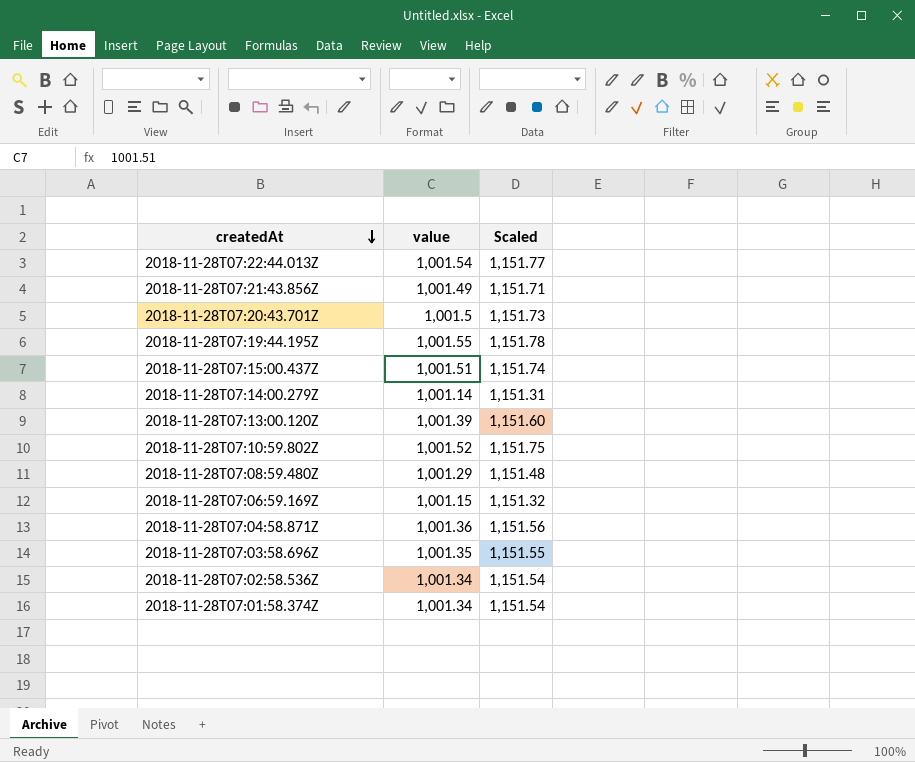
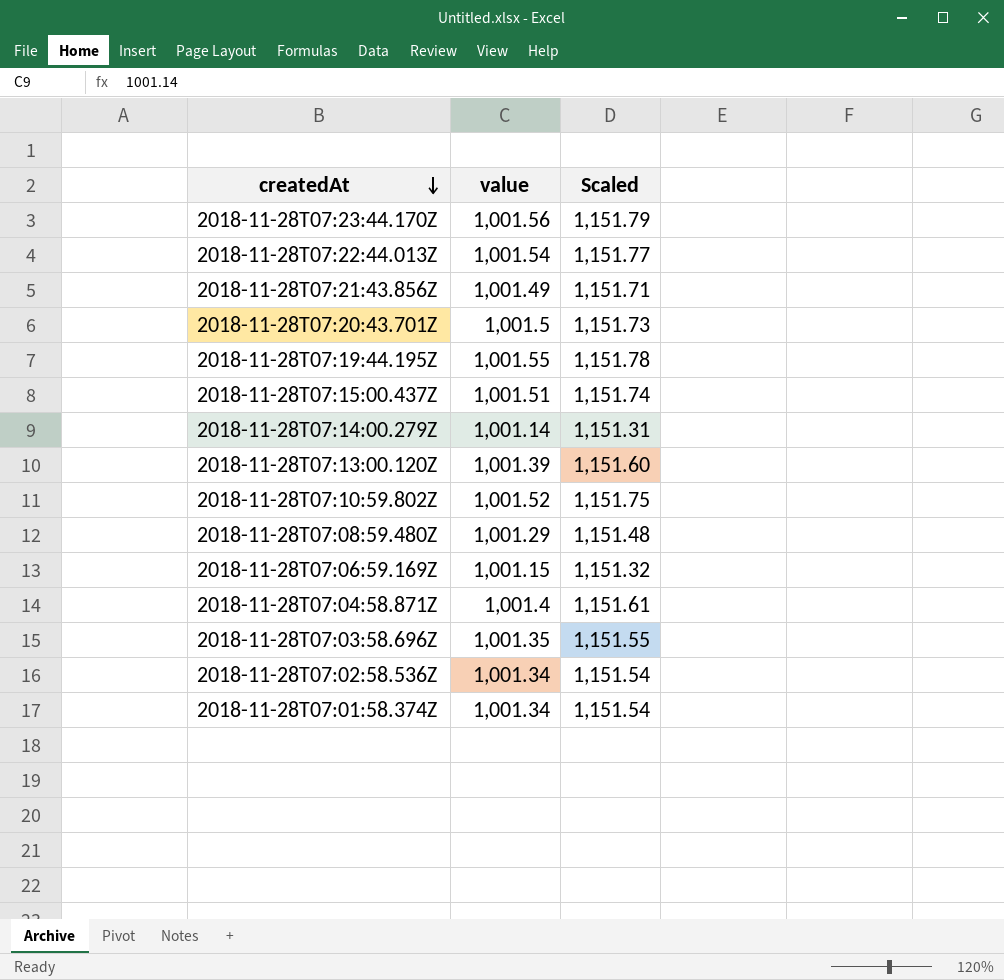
row 2018-11-28T07:23:44.170Z: none -> 1,001.56 | 1,151.79
2018-11-28T07:04:58.871Z | value: 1,001.36 -> 1,001.4
2018-11-28T07:04:58.871Z | Scaled: 1,151.56 -> 1,151.61

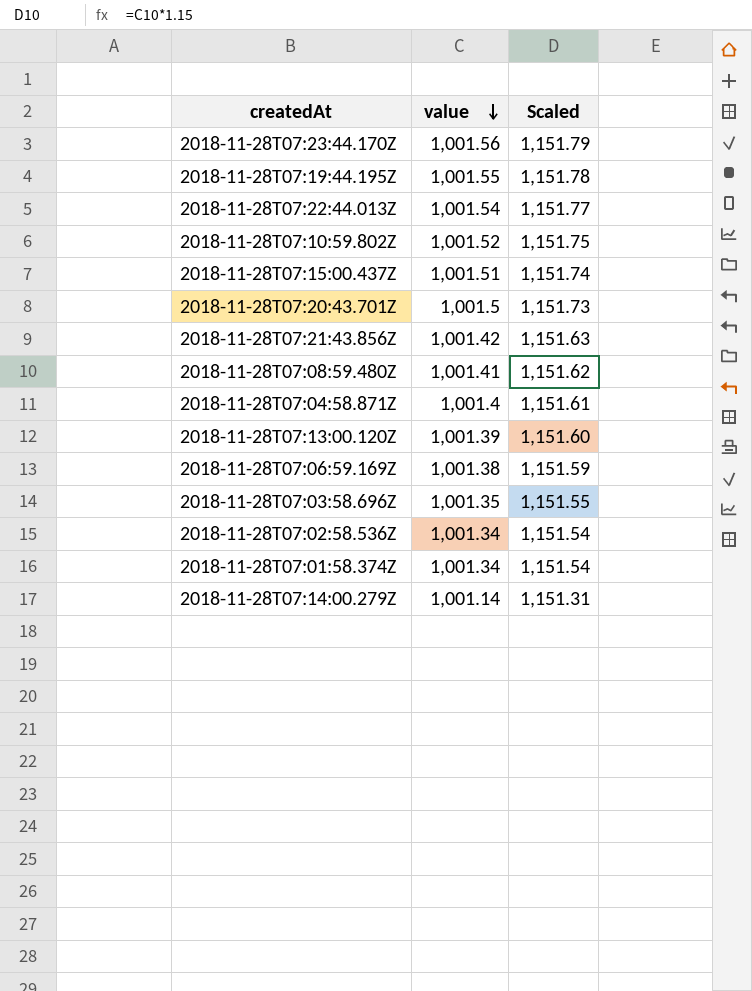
row order: createdAt descending -> value descending
2018-11-28T07:21:43.856Z | value: 1,001.49 -> 1,001.42
2018-11-28T07:21:43.856Z | Scaled: 1,151.71 -> 1,151.63
2018-11-28T07:08:59.480Z | value: 1,001.29 -> 1,001.41
2018-11-28T07:08:59.480Z | Scaled: 1,151.48 -> 1,151.62
2018-11-28T07:06:59.169Z | value: 1,001.15 -> 1,001.38
2018-11-28T07:06:59.169Z | Scaled: 1,151.32 -> 1,151.59

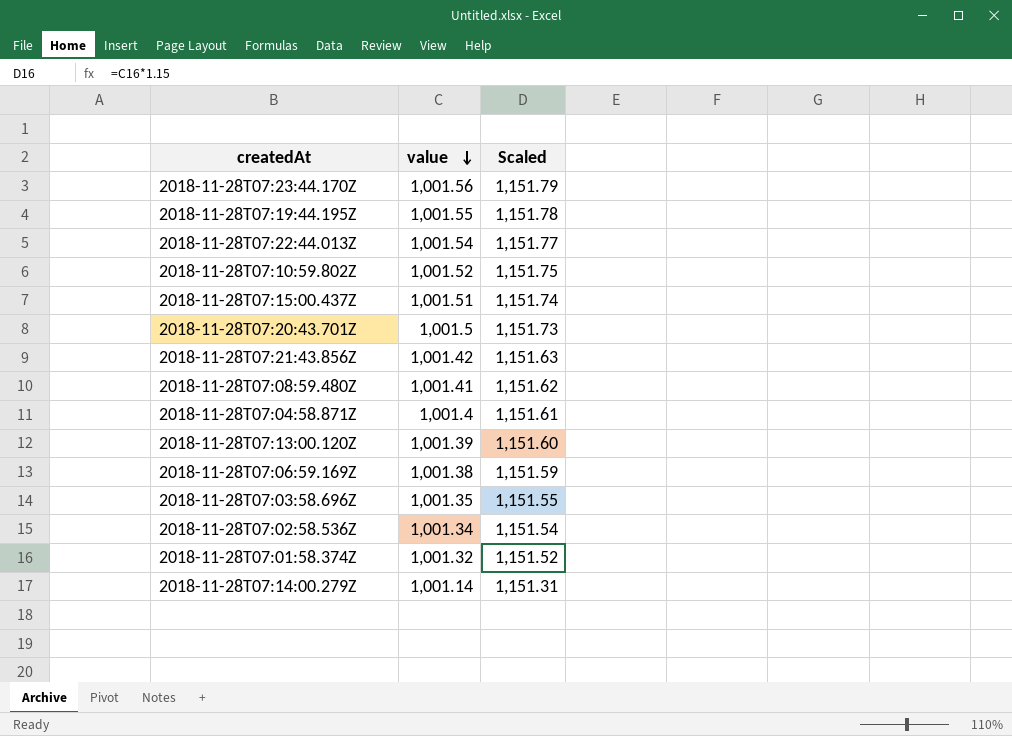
2018-11-28T07:01:58.374Z | value: 1,001.34 -> 1,001.32
2018-11-28T07:01:58.374Z | Scaled: 1,151.54 -> 1,151.52

